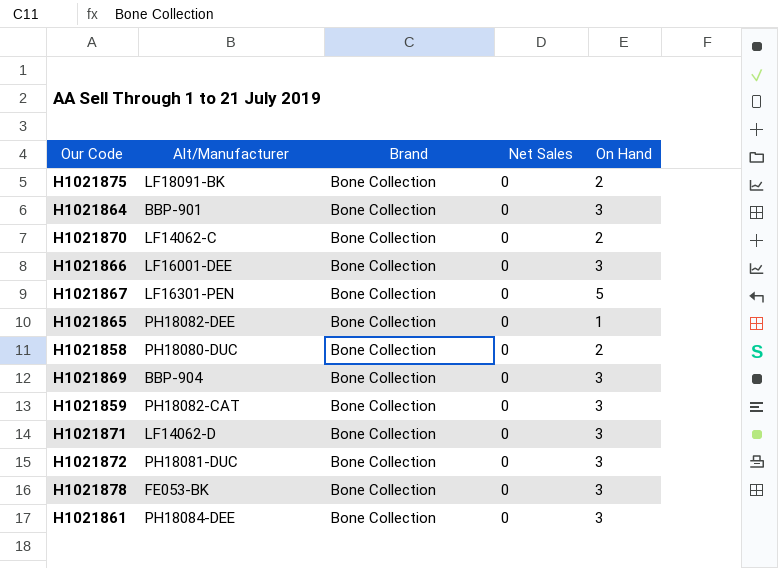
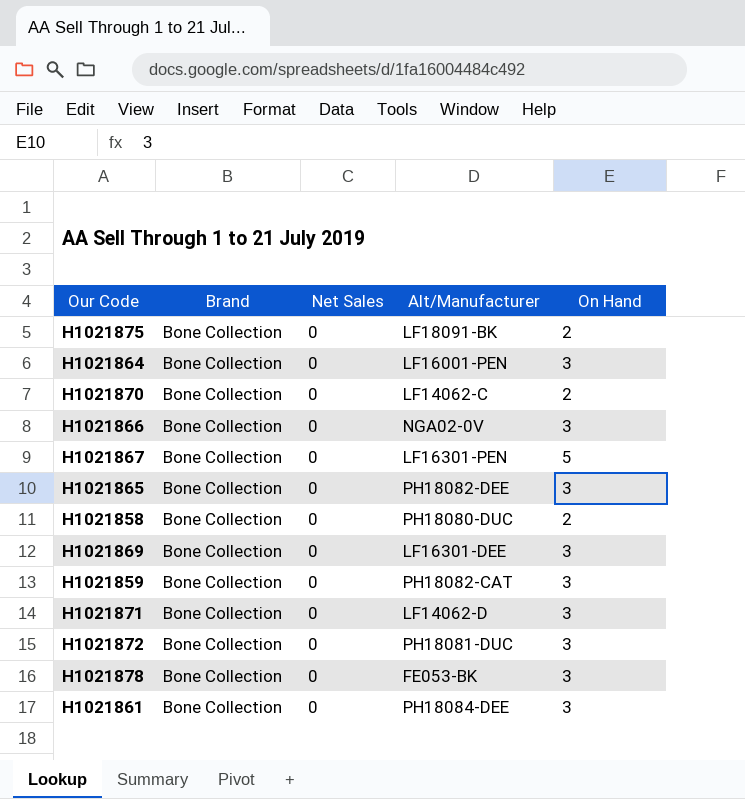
column Alt/Manufacturer | position: 2 -> 4
H1021864 | Alt/Manufacturer: BBP-901 -> LF16001-PEN
H1021866 | Alt/Manufacturer: LF16001-DEE -> NGA02-0V
H1021865 | On Hand: 1 -> 3
H1021869 | Alt/Manufacturer: BBP-904 -> LF16301-DEE

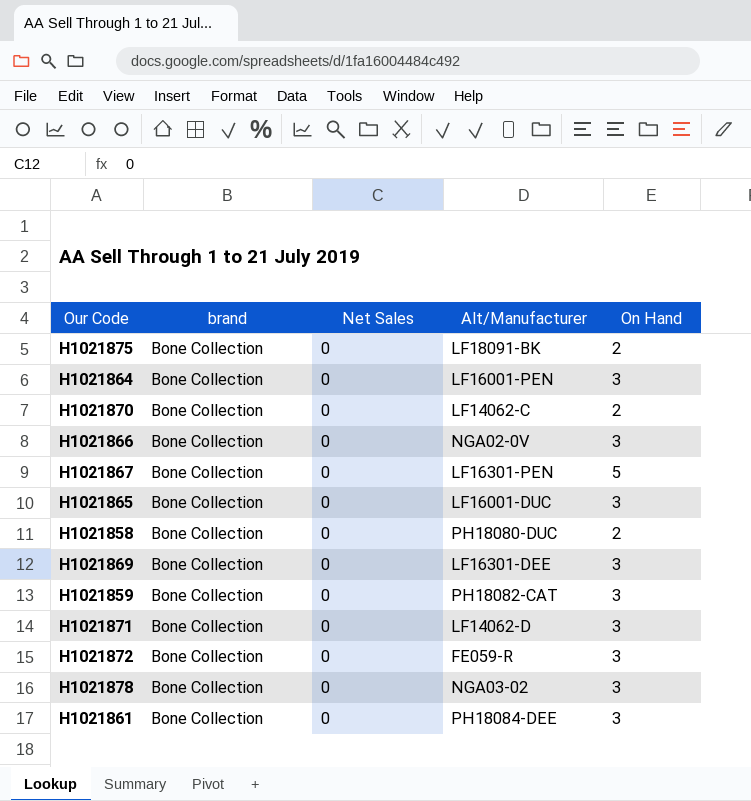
column name: Brand -> brand
H1021865 | Alt/Manufacturer: PH18082-DEE -> LF16001-DUC
H1021872 | Alt/Manufacturer: PH18081-DUC -> FE059-R
H1021878 | Alt/Manufacturer: FE053-BK -> NGA03-02

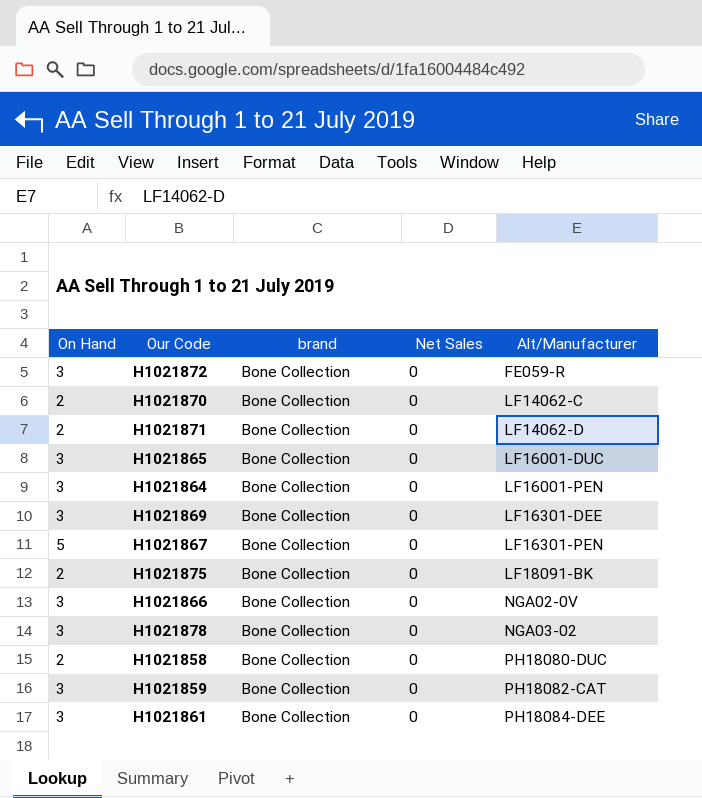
row order: none -> Alt/Manufacturer ascending
column On Hand | position: 5 -> 1
H1021871 | On Hand: 3 -> 2

